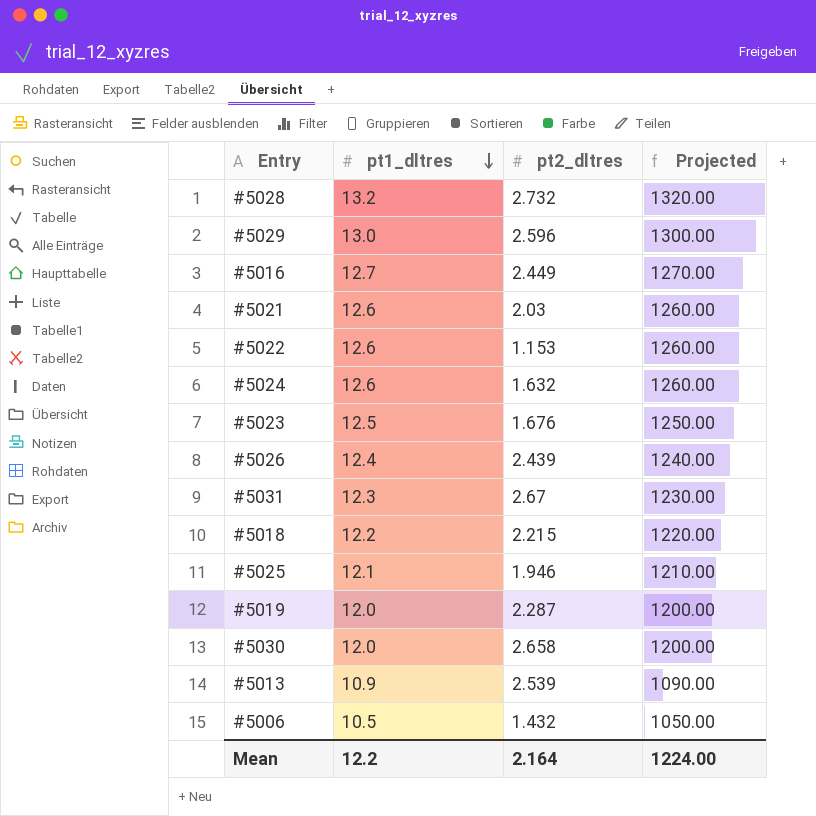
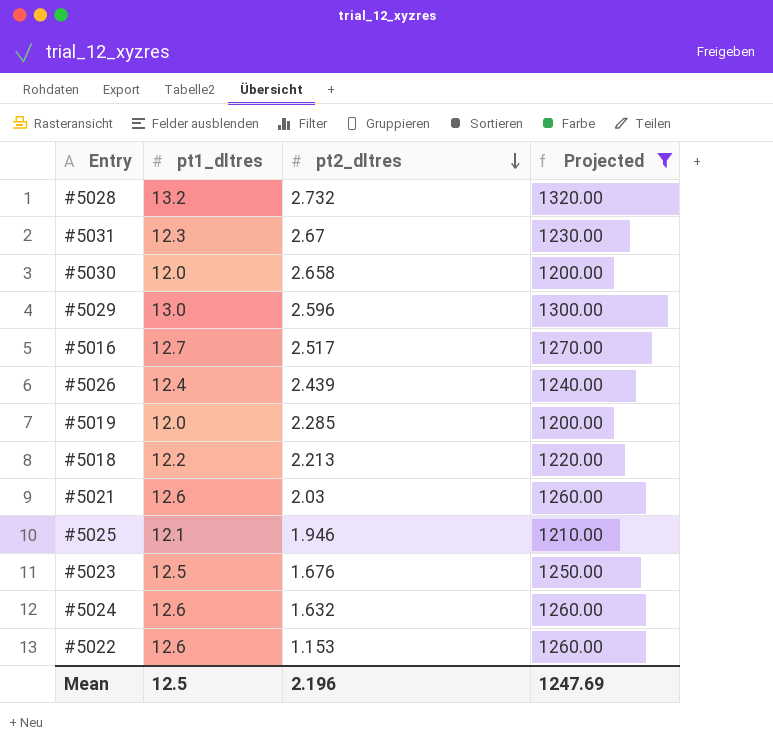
filter: none -> Projected >= 1200.00
row order: pt1_dltres descending -> pt2_dltres descending
#5016 | pt2_dltres: 2.449 -> 2.517
#5019 | pt2_dltres: 2.287 -> 2.285
#5018 | pt2_dltres: 2.215 -> 2.213
Mean | pt1_dltres: 12.2 -> 12.5
Mean | pt2_dltres: 2.164 -> 2.196
Mean | Projected: 1224.00 -> 1247.69

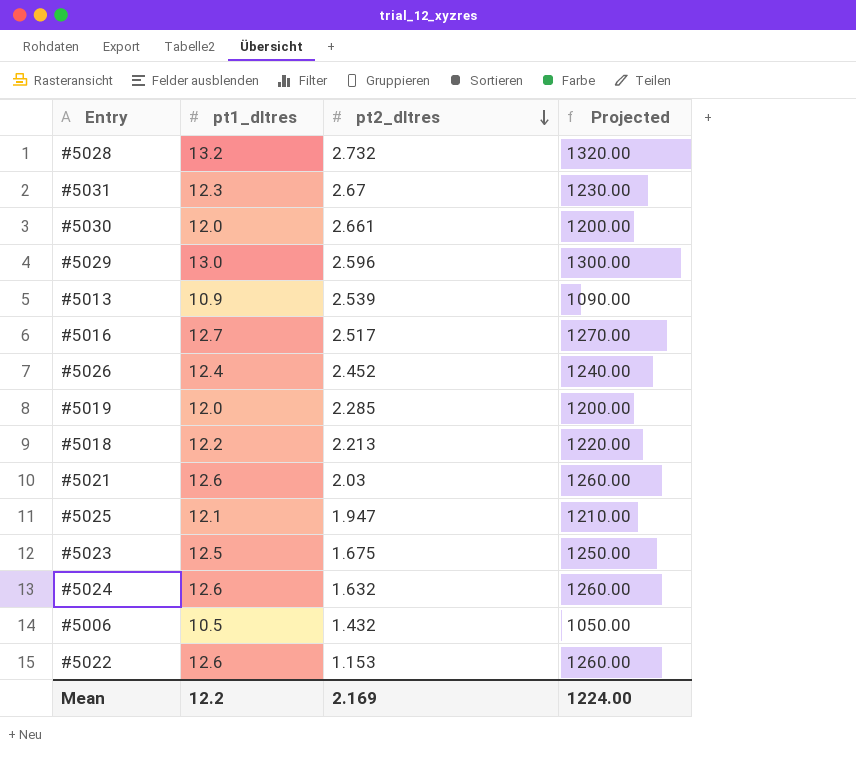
filter: Projected >= 1200.00 -> none
#5030 | pt2_dltres: 2.658 -> 2.661
#5026 | pt2_dltres: 2.439 -> 2.452
#5025 | pt2_dltres: 1.946 -> 1.947
#5023 | pt2_dltres: 1.676 -> 1.675
Mean | pt1_dltres: 12.5 -> 12.2
Mean | pt2_dltres: 2.196 -> 2.169
Mean | Projected: 1247.69 -> 1224.00

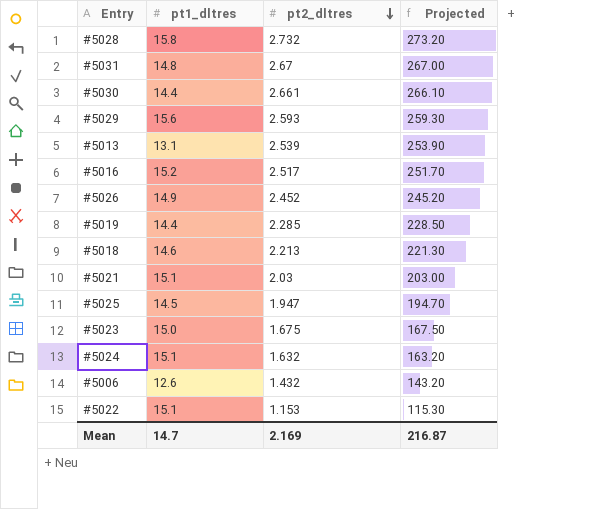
column Projected | formula: [pt1_dltres] * 100 -> [pt2_dltres] * 100
#5028 | pt1_dltres: 13.2 -> 15.8
#5031 | pt1_dltres: 12.3 -> 14.8
#5030 | pt1_dltres: 12.0 -> 14.4
#5029 | pt1_dltres: 13.0 -> 15.6
#5029 | pt2_dltres: 2.596 -> 2.593
#5013 | pt1_dltres: 10.9 -> 13.1
#5016 | pt1_dltres: 12.7 -> 15.2
#5026 | pt1_dltres: 12.4 -> 14.9
#5019 | pt1_dltres: 12.0 -> 14.4
#5018 | pt1_dltres: 12.2 -> 14.6
#5021 | pt1_dltres: 12.6 -> 15.1
#5025 | pt1_dltres: 12.1 -> 14.5
#5023 | pt1_dltres: 12.5 -> 15.0
#5024 | pt1_dltres: 12.6 -> 15.1
#5006 | pt1_dltres: 10.5 -> 12.6
#5022 | pt1_dltres: 12.6 -> 15.1
Mean | pt1_dltres: 12.2 -> 14.7
Mean | Projected: 1224.00 -> 216.87

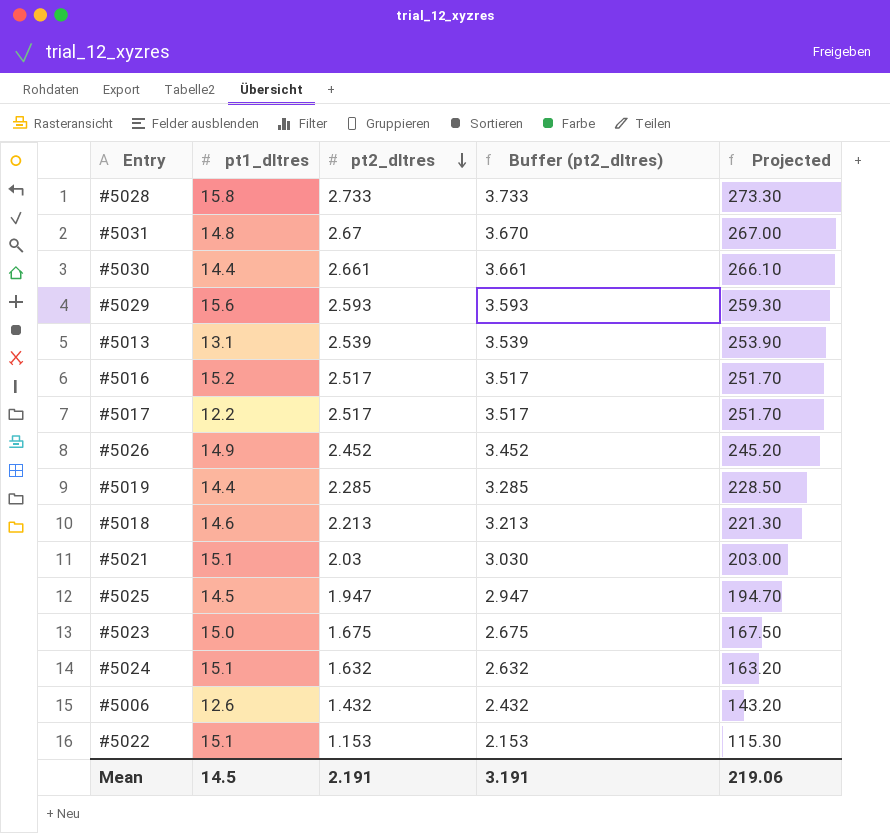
column Buffer (pt2_dltres) | formula: none -> [pt2_dltres] + 1
#5028 | pt2_dltres: 2.732 -> 2.733
#5028 | Projected: 273.20 -> 273.30
row #5017: none -> 12.2 | 2.517 | 3.517 | 251.70
Mean | pt1_dltres: 14.7 -> 14.5
Mean | pt2_dltres: 2.169 -> 2.191
Mean | Projected: 216.87 -> 219.06

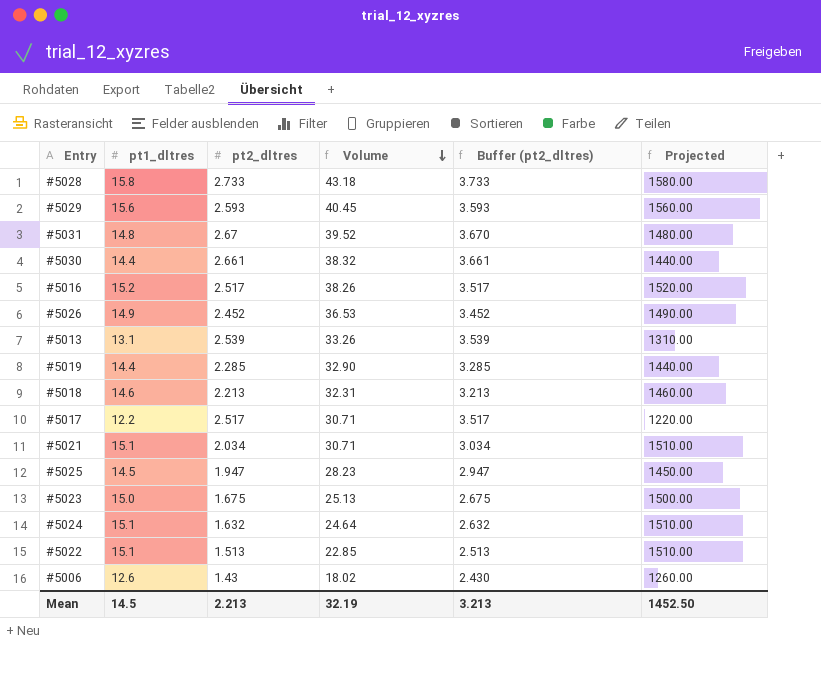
row order: pt2_dltres descending -> Volume descending
column Volume | formula: none -> [pt1_dltres] * [pt2_dltres]
column Projected | formula: [pt2_dltres] * 100 -> [pt1_dltres] * 100
#5021 | pt2_dltres: 2.03 -> 2.034
#5021 | Buffer (pt2_dltres): 3.030 -> 3.034
#5022 | pt2_dltres: 1.153 -> 1.513
#5022 | Buffer (pt2_dltres): 2.153 -> 2.513
#5006 | pt2_dltres: 1.432 -> 1.43
#5006 | Buffer (pt2_dltres): 2.432 -> 2.430
Mean | pt2_dltres: 2.191 -> 2.213
Mean | Buffer (pt2_dltres): 3.191 -> 3.213
Mean | Projected: 219.06 -> 1452.50

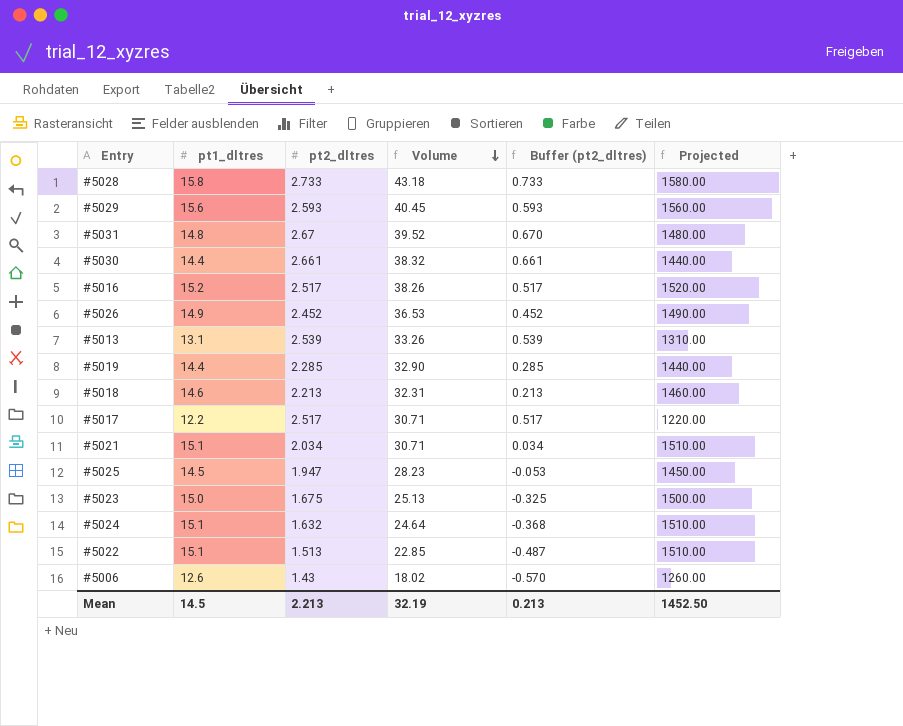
column Buffer (pt2_dltres) | formula: [pt2_dltres] + 1 -> [pt2_dltres] - 2
Mean | Buffer (pt2_dltres): 3.213 -> 0.213

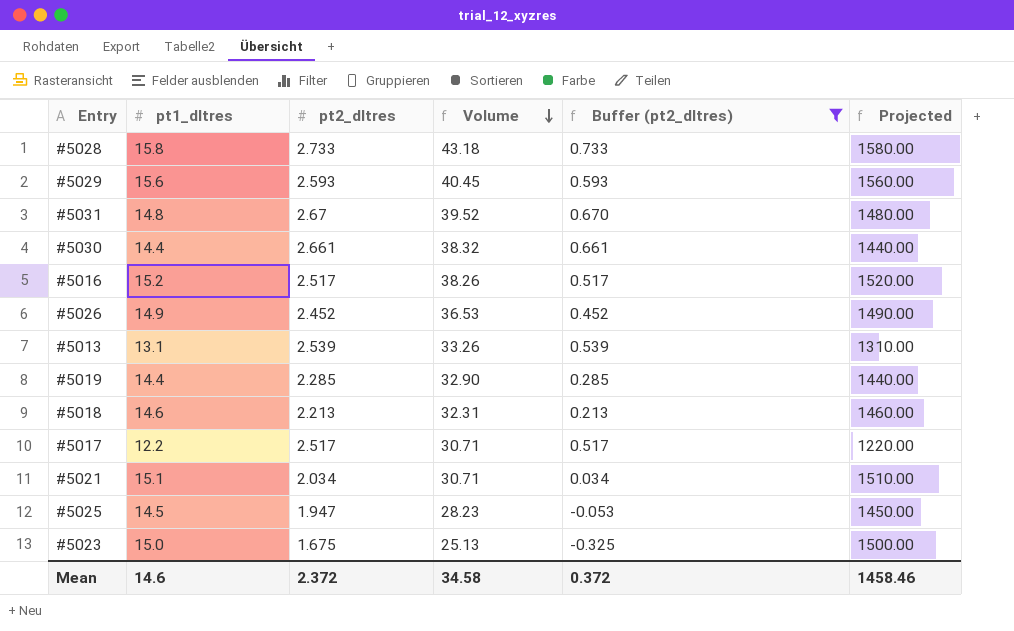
filter: none -> Buffer (pt2_dltres) >= -0.325
Mean | pt1_dltres: 14.5 -> 14.6
Mean | pt2_dltres: 2.213 -> 2.372
Mean | Volume: 32.19 -> 34.58
Mean | Buffer (pt2_dltres): 0.213 -> 0.372
Mean | Projected: 1452.50 -> 1458.46

